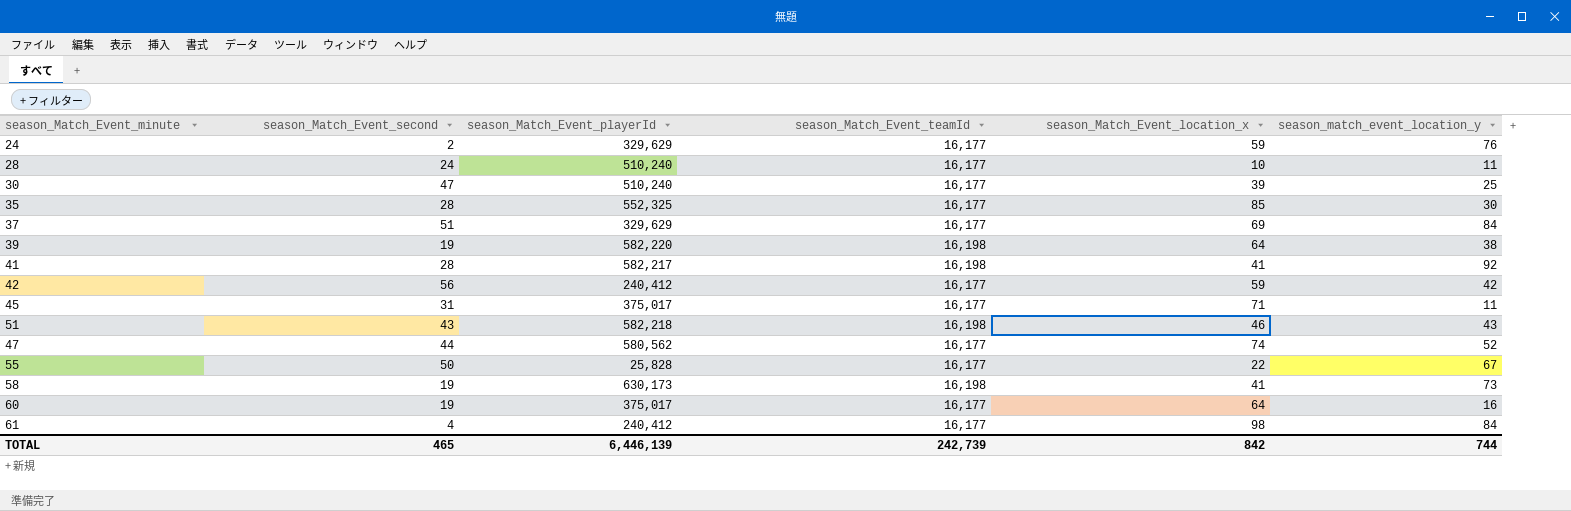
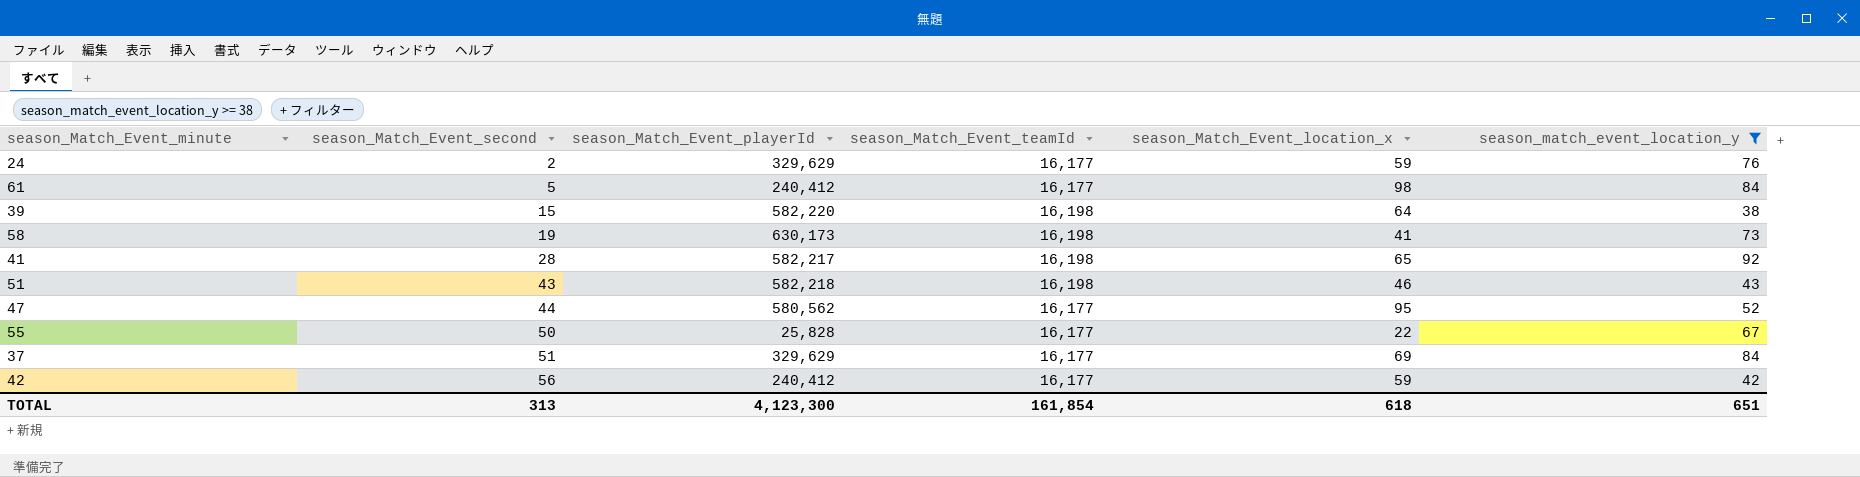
filter: none -> season_match_event_location_y >= 38
row order: none -> season_Match_Event_second ascending
61 | season_Match_Event_second: 4 -> 5
39 | season_Match_Event_second: 19 -> 15
41 | season_Match_Event_location_x: 41 -> 65
47 | season_Match_Event_location_x: 74 -> 95
TOTAL | season_Match_Event_second: 465 -> 313
TOTAL | season_Match_Event_playerId: 6,446,139 -> 4,123,300
TOTAL | season_Match_Event_teamId: 242,739 -> 161,854
TOTAL | season_Match_Event_location_x: 842 -> 618
TOTAL | season_match_event_location_y: 744 -> 651

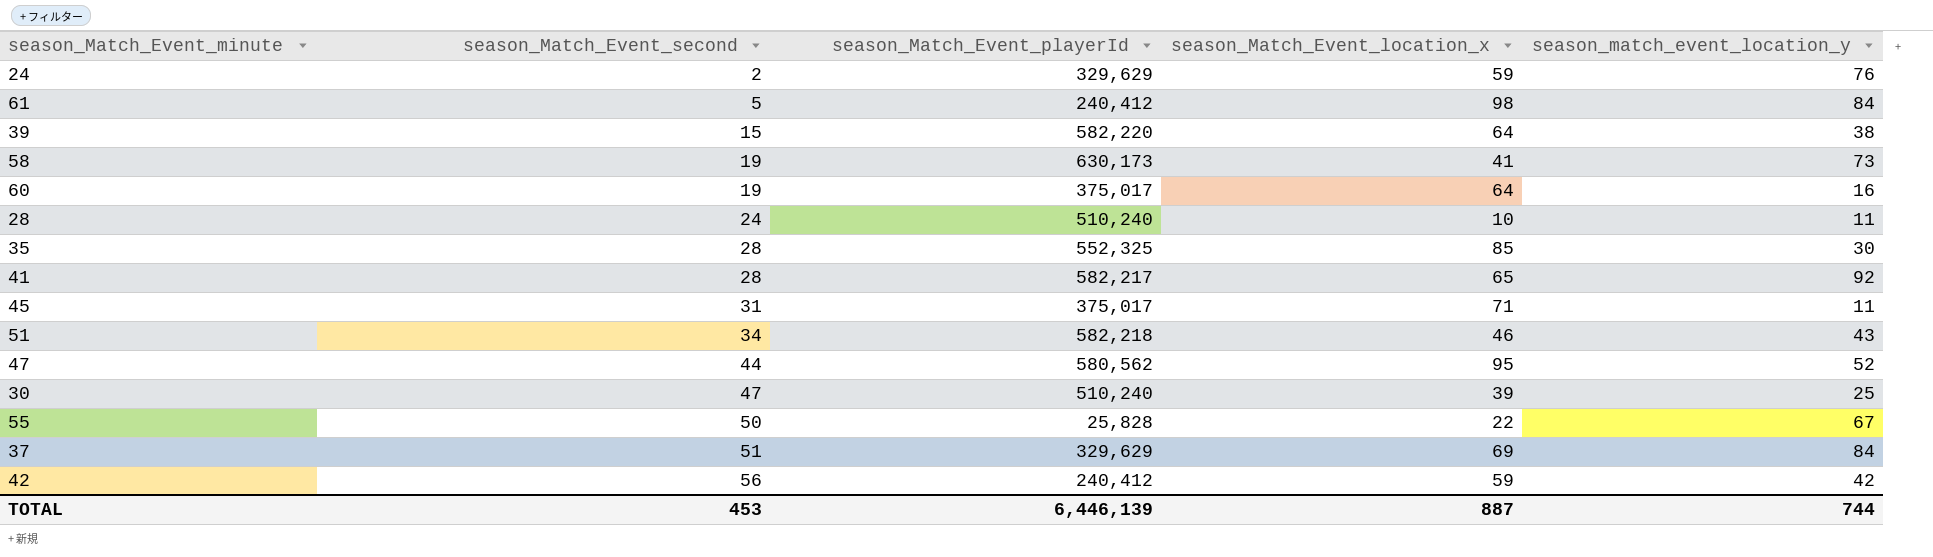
filter: season_match_event_location_y >= 38 -> none
column season_Match_Event_teamId | position: 4 -> none
51 | season_Match_Event_second: 43 -> 34
TOTAL | season_Match_Event_second: 313 -> 453
TOTAL | season_Match_Event_playerId: 4,123,300 -> 6,446,139
TOTAL | season_Match_Event_location_x: 618 -> 887
TOTAL | season_match_event_location_y: 651 -> 744

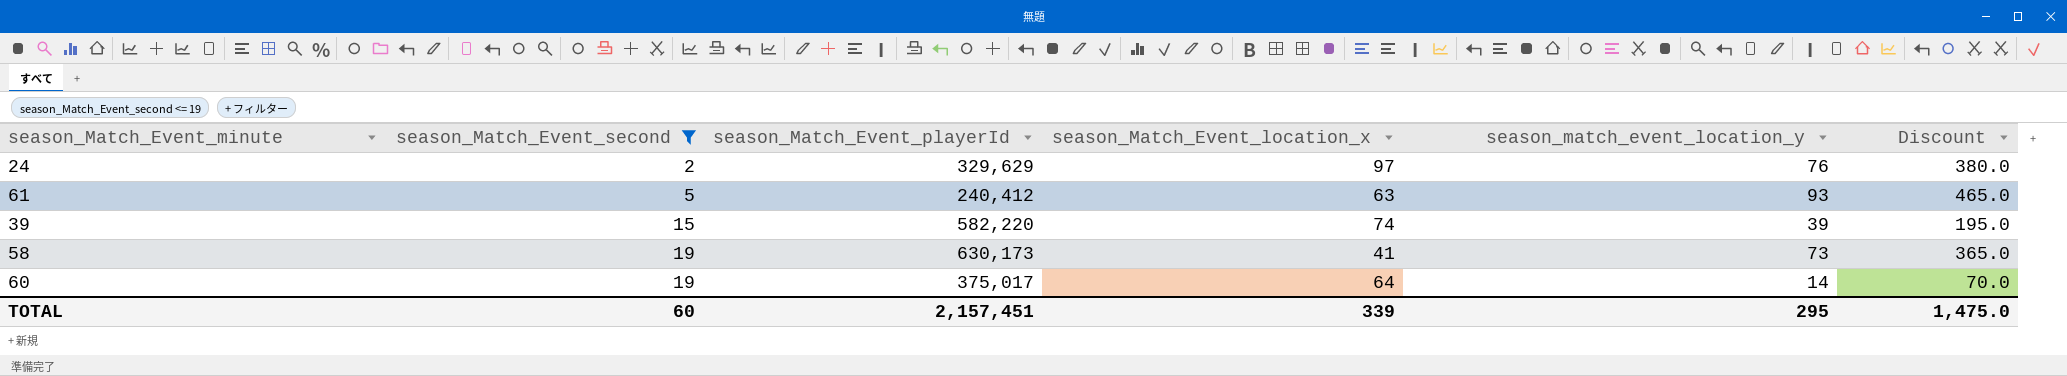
filter: none -> season_Match_Event_second <= 19
column Discount | formula: none -> [season_match_event_location_y] * 5
24 | season_Match_Event_location_x: 59 -> 97
61 | season_Match_Event_location_x: 98 -> 63
61 | season_match_event_location_y: 84 -> 93
39 | season_Match_Event_location_x: 64 -> 74
39 | season_match_event_location_y: 38 -> 39
60 | season_match_event_location_y: 16 -> 14
TOTAL | season_Match_Event_second: 453 -> 60
TOTAL | season_Match_Event_playerId: 6,446,139 -> 2,157,451
TOTAL | season_Match_Event_location_x: 887 -> 339
TOTAL | season_match_event_location_y: 744 -> 295

